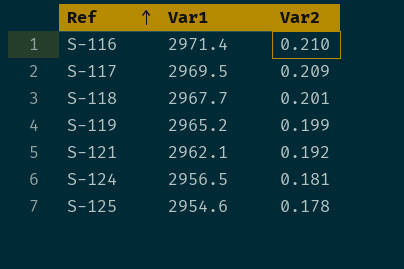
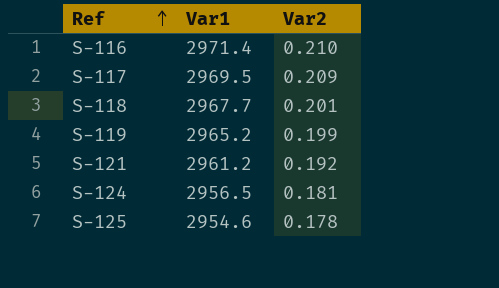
S-121 | Var1: 2962.1 -> 2961.2

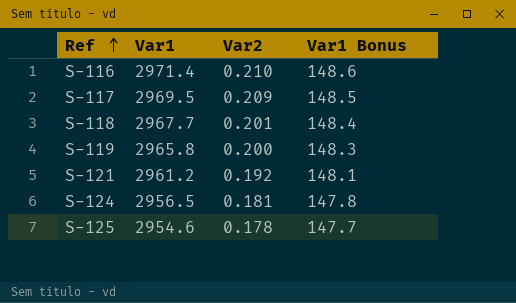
column Var1 Bonus | formula: none -> [Var1] * 0.05
S-119 | Var1: 2965.2 -> 2965.8
S-119 | Var2: 0.199 -> 0.200

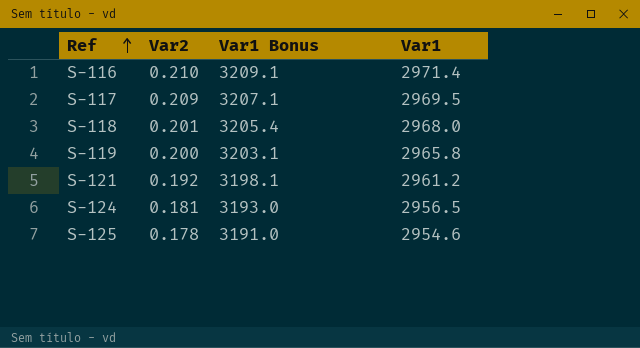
column Var1 Bonus | formula: [Var1] * 0.05 -> [Var1] * 1.08
column Var1 | position: 2 -> 4
S-118 | Var1: 2967.7 -> 2968.0

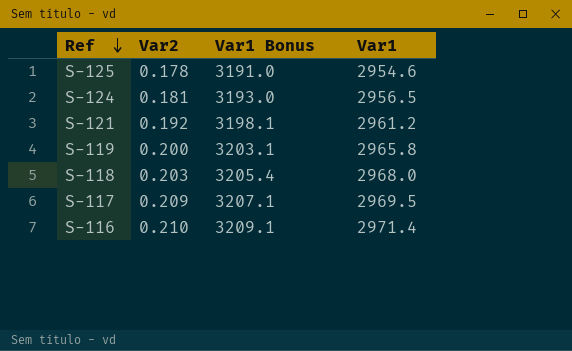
row order: Ref ascending -> Ref descending
S-118 | Var2: 0.201 -> 0.203

